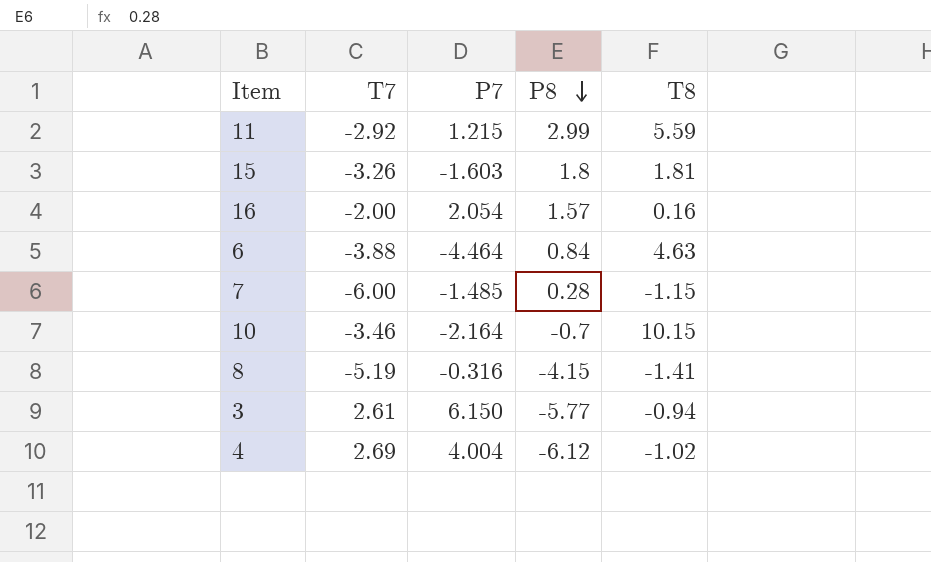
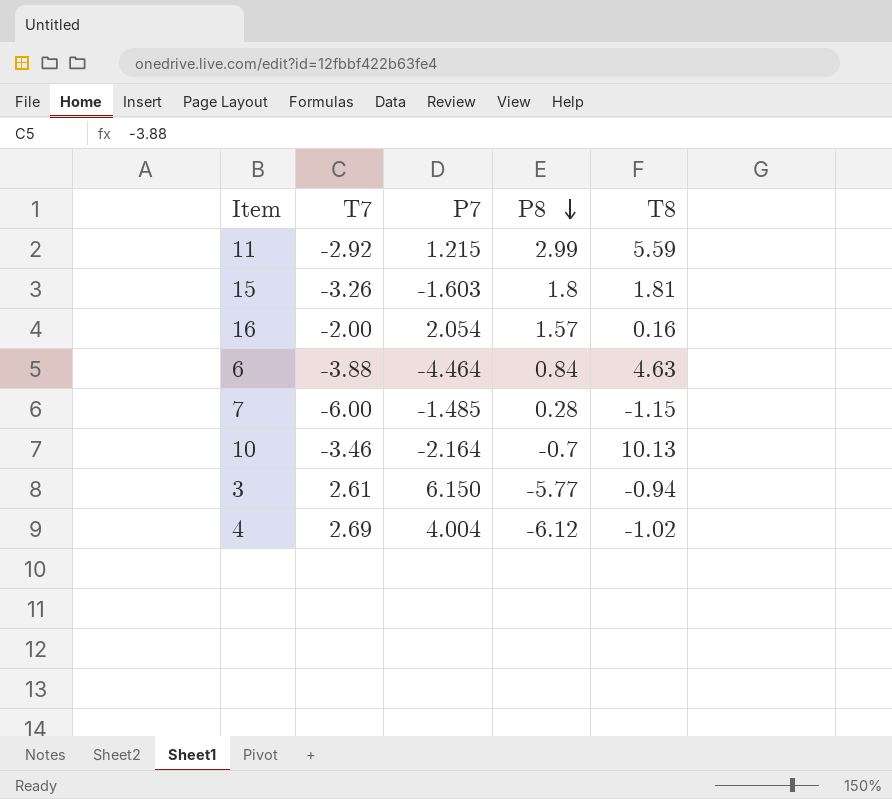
row 8: -5.19 | -0.316 | -4.15 | -1.41 -> none
10 | T8: 10.15 -> 10.13

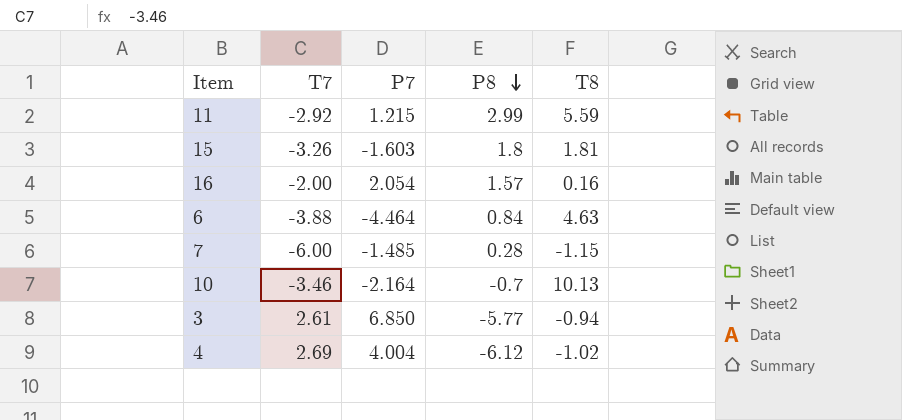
3 | P7: 6.150 -> 6.850

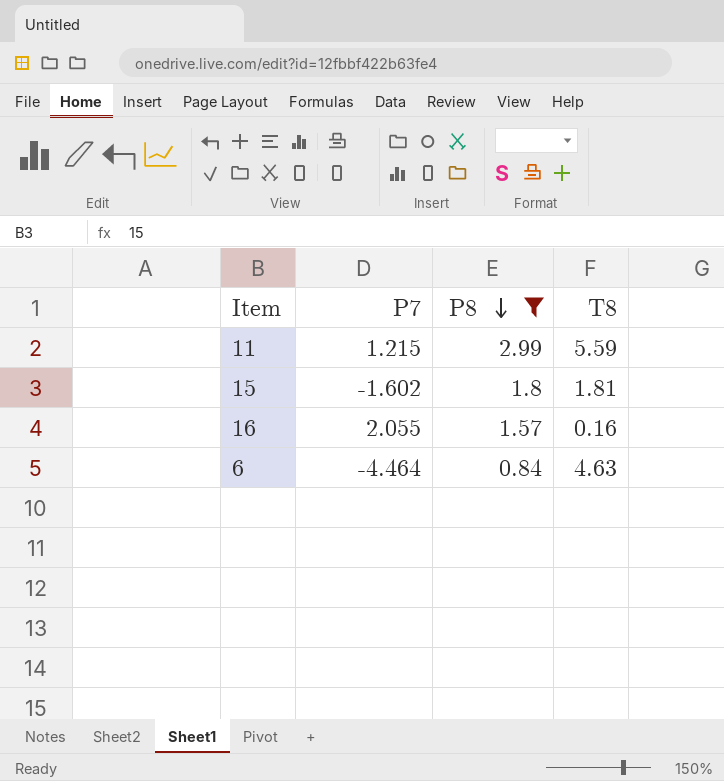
filter: none -> P8 >= 0.84
column T7 | position: 2 -> none
15 | P7: -1.603 -> -1.602
16 | P7: 2.054 -> 2.055

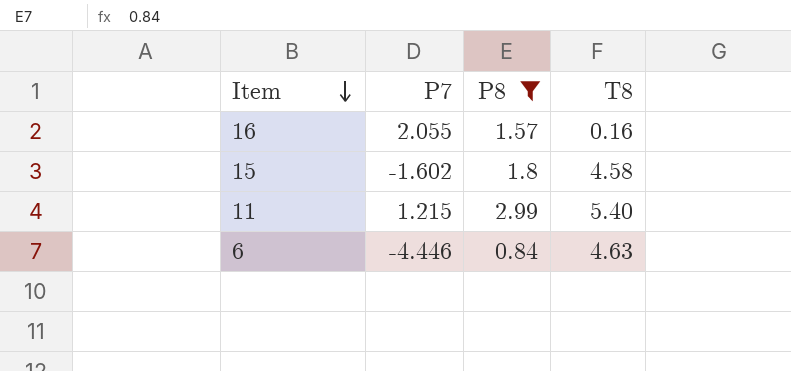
row order: P8 descending -> Item descending
15 | T8: 1.81 -> 4.58
11 | T8: 5.59 -> 5.40
6 | P7: -4.464 -> -4.446

